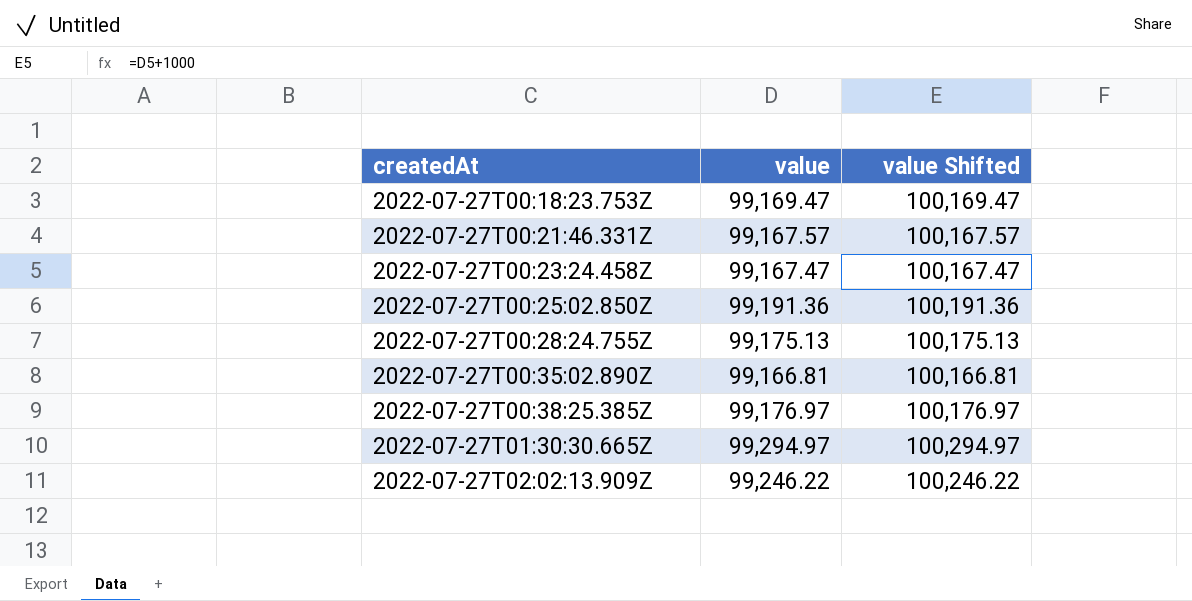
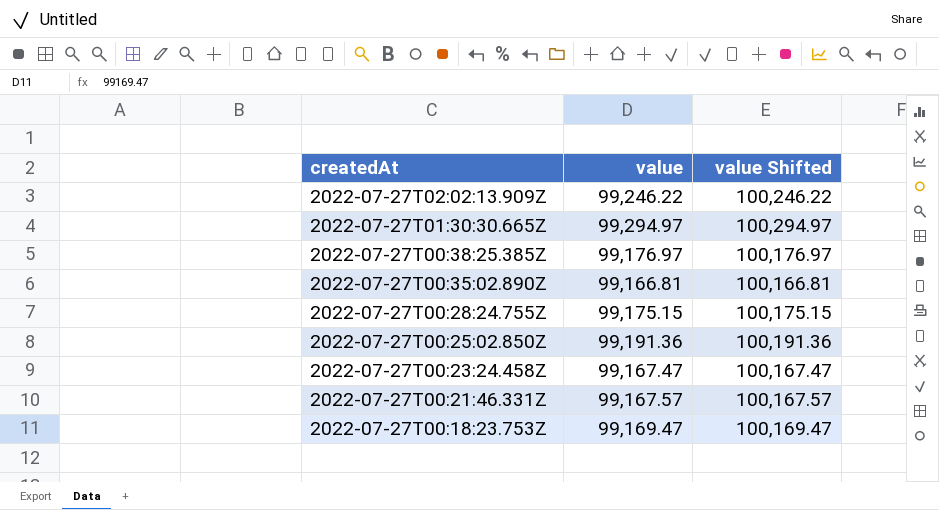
row order: createdAt ascending -> createdAt descending
2022-07-27T00:28:24.755Z | value: 99,175.13 -> 99,175.15
2022-07-27T00:28:24.755Z | value Shifted: 100,175.13 -> 100,175.15

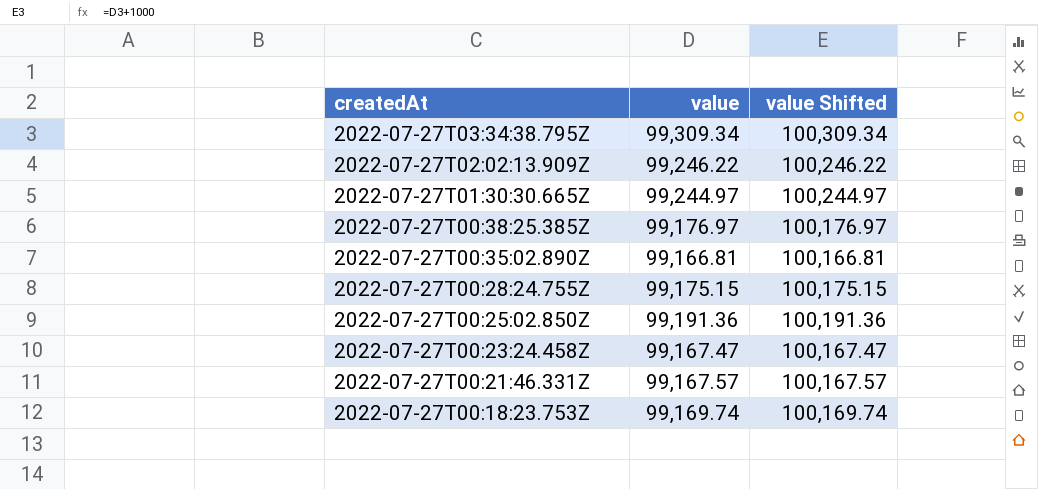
row 2022-07-27T03:34:38.795Z: none -> 99,309.34 | 100,309.34
2022-07-27T01:30:30.665Z | value: 99,294.97 -> 99,244.97
2022-07-27T01:30:30.665Z | value Shifted: 100,294.97 -> 100,244.97
2022-07-27T00:18:23.753Z | value: 99,169.47 -> 99,169.74
2022-07-27T00:18:23.753Z | value Shifted: 100,169.47 -> 100,169.74

